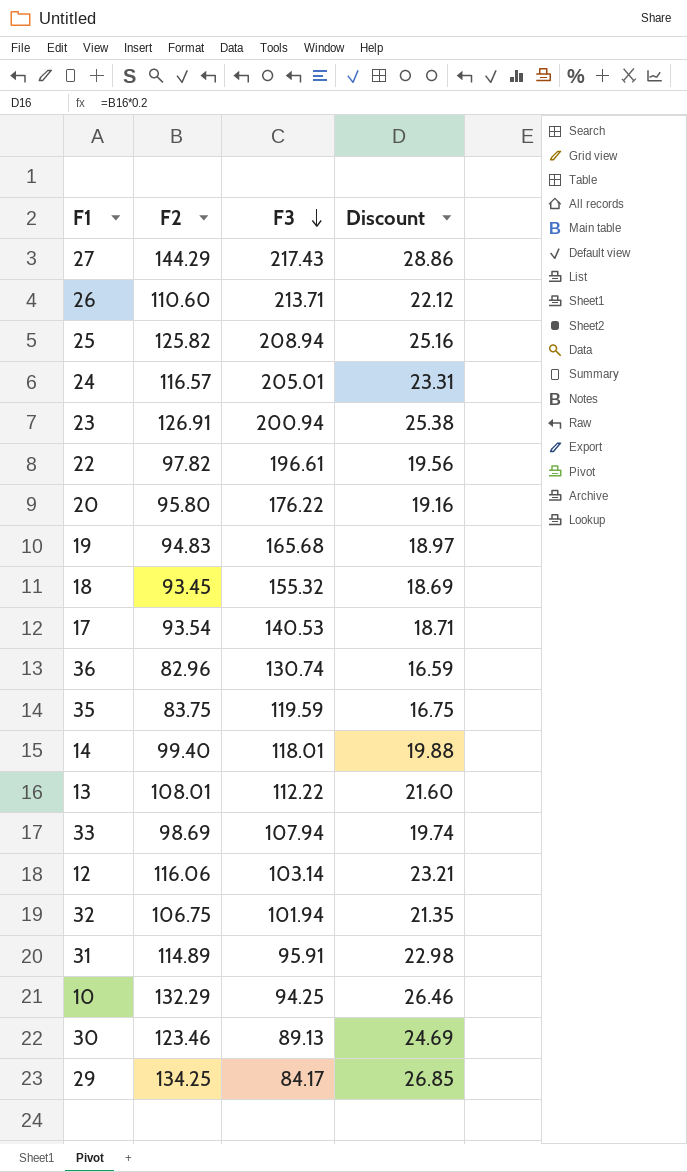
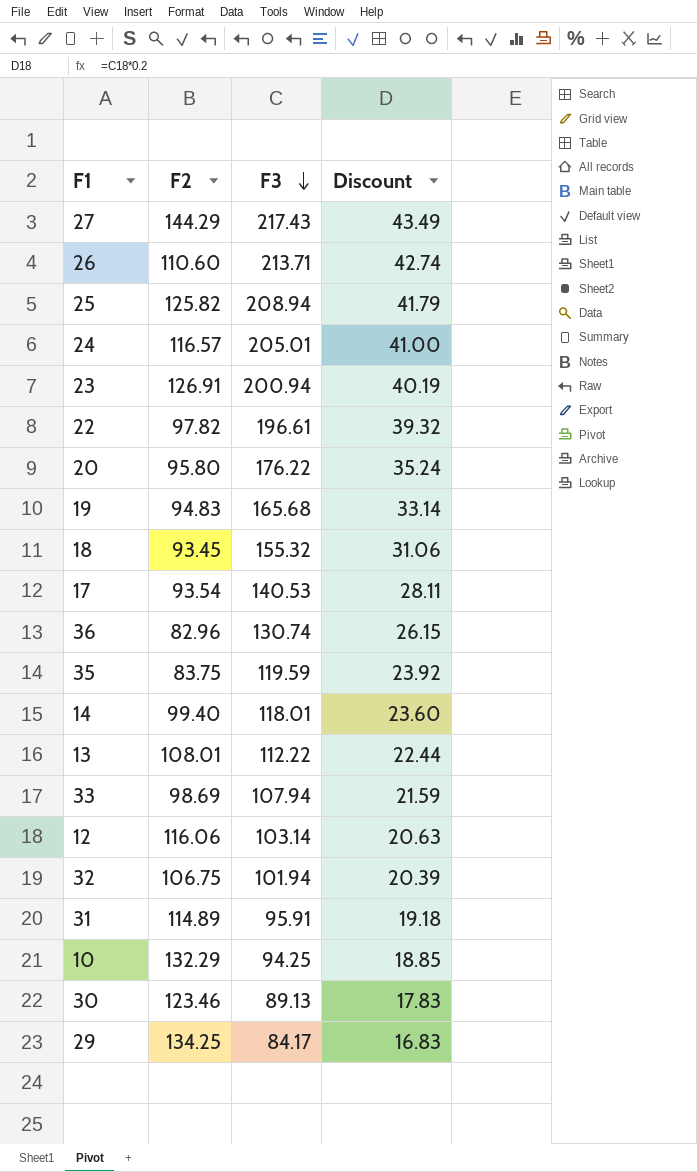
column Discount | formula: [F2] * 0.2 -> [F3] * 0.2

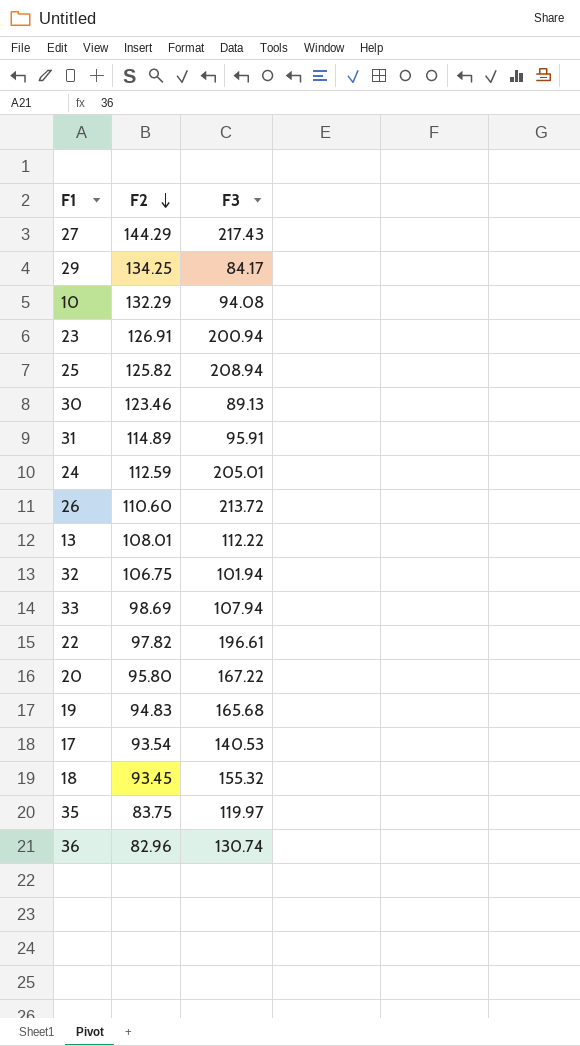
row order: F3 descending -> F2 descending
column Discount | formula: [F3] * 0.2 -> none
row 14: 99.40 | 118.01 | 23.60 -> none
row 12: 116.06 | 103.14 | 20.63 -> none
10 | F3: 94.25 -> 94.08
24 | F2: 116.57 -> 112.59
26 | F3: 213.71 -> 213.72
20 | F3: 176.22 -> 167.22
35 | F3: 119.59 -> 119.97

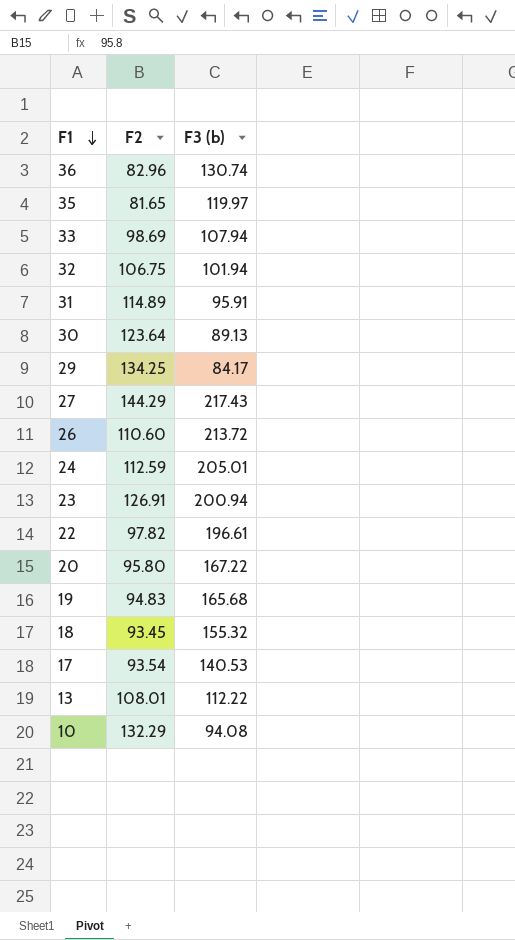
row order: F2 descending -> F1 descending
column name: F3 -> F3 (b)
row 25: 125.82 | 208.94 -> none
35 | F2: 83.75 -> 81.65
30 | F2: 123.46 -> 123.64

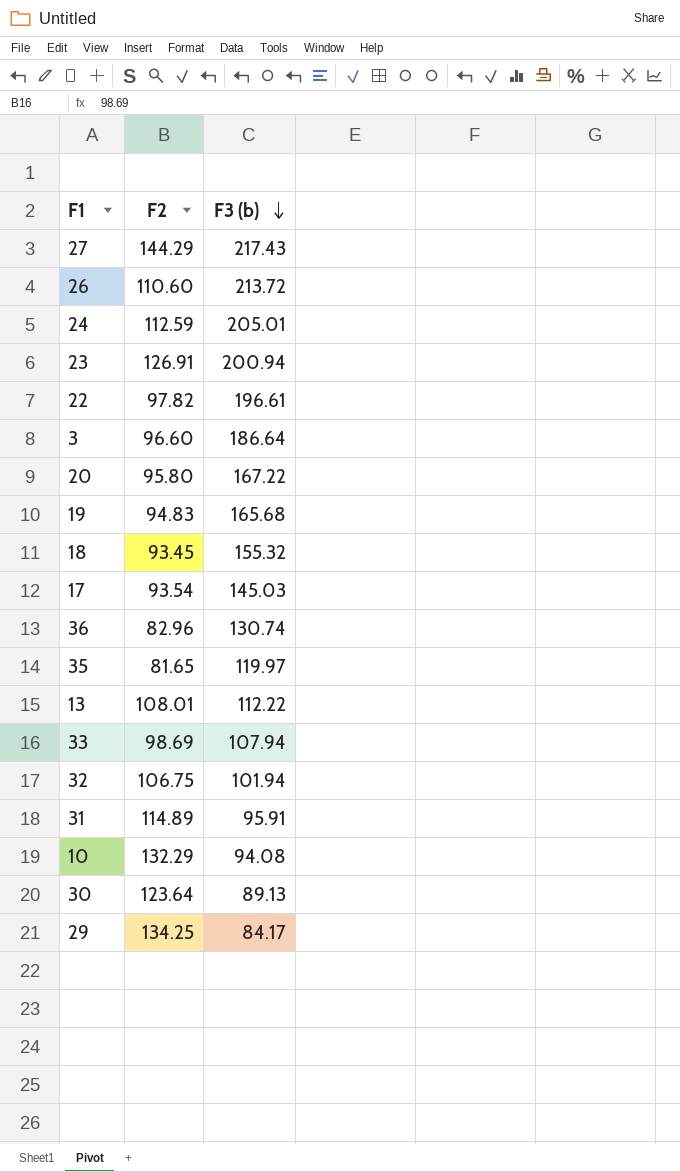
row order: F1 descending -> F3 (b) descending
row 3: none -> 96.60 | 186.64
17 | F3 (b): 140.53 -> 145.03

